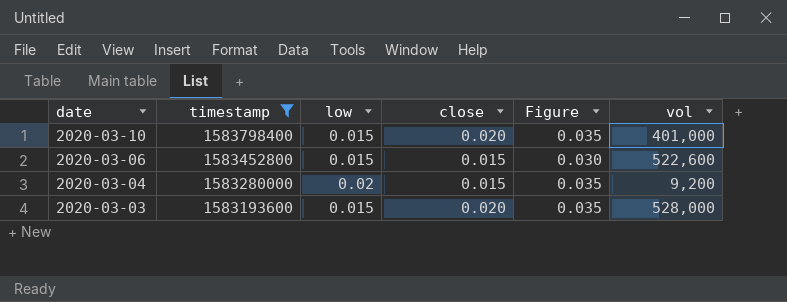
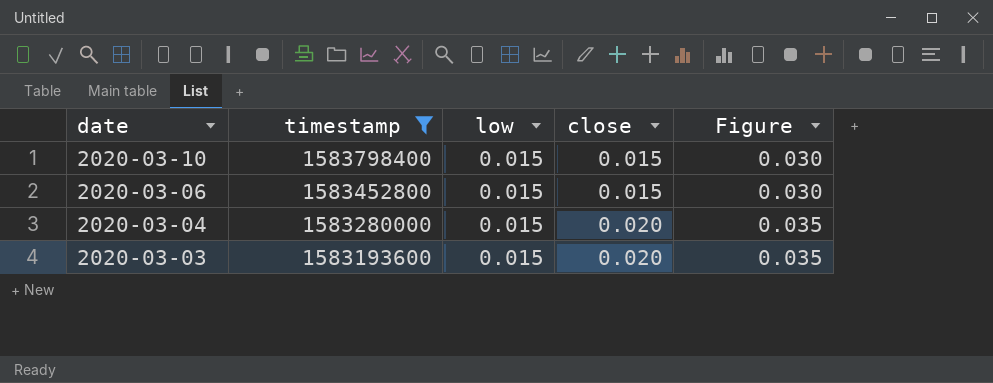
column vol | position: 6 -> none
2020-03-10 | close: 0.020 -> 0.015
2020-03-10 | Figure: 0.035 -> 0.030
2020-03-04 | low: 0.02 -> 0.015
2020-03-04 | close: 0.015 -> 0.020

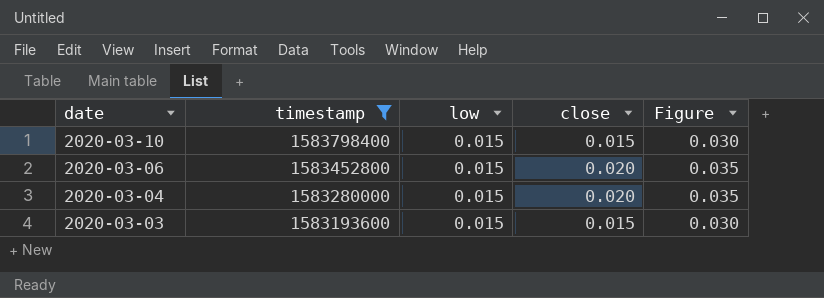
2020-03-06 | close: 0.015 -> 0.020
2020-03-06 | Figure: 0.030 -> 0.035
2020-03-03 | close: 0.020 -> 0.015
2020-03-03 | Figure: 0.035 -> 0.030

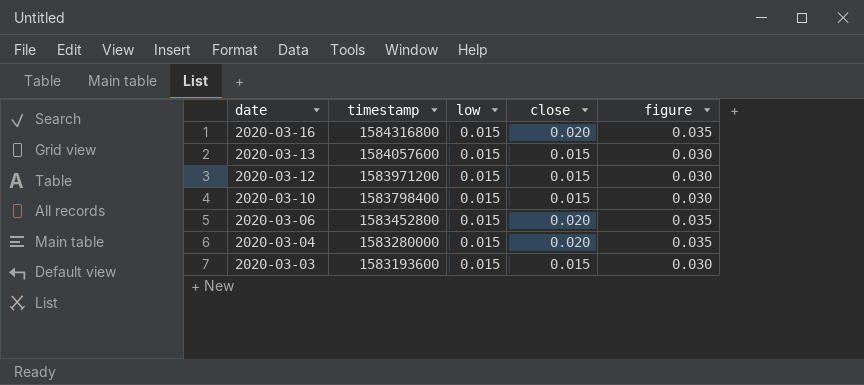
filter: timestamp <= 1583798400 -> none
column name: Figure -> figure

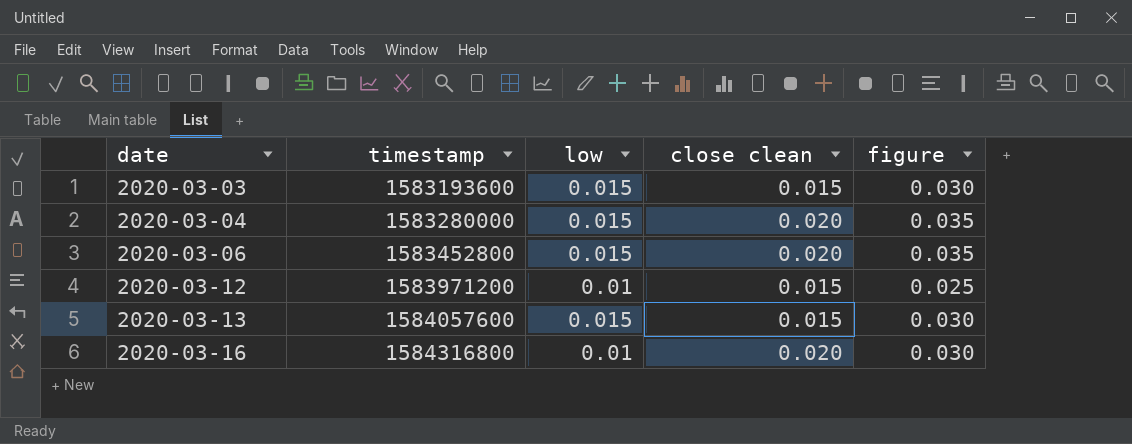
row order: date descending -> date ascending
column name: close -> close clean
row 2020-03-10: 1583798400 | 0.015 | 0.015 | 0.030 -> none
2020-03-12 | low: 0.015 -> 0.01
2020-03-12 | figure: 0.030 -> 0.025
2020-03-16 | low: 0.015 -> 0.01
2020-03-16 | figure: 0.035 -> 0.030

